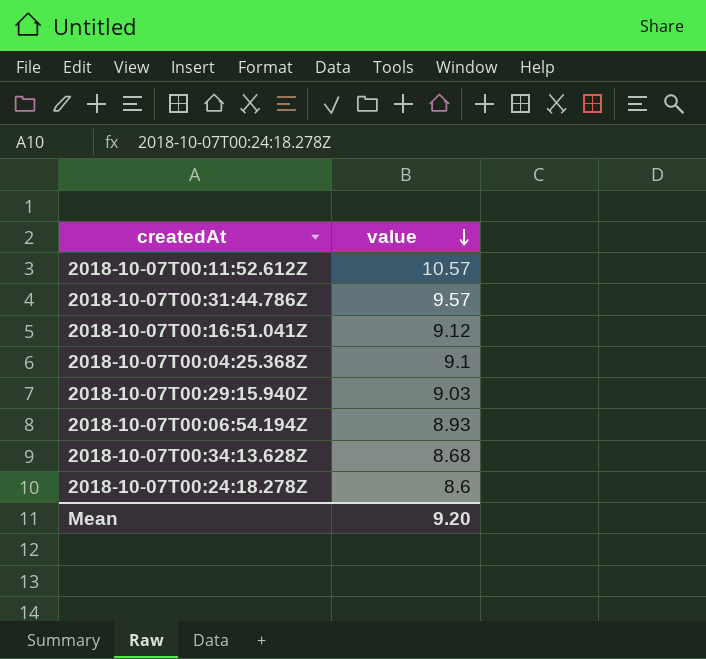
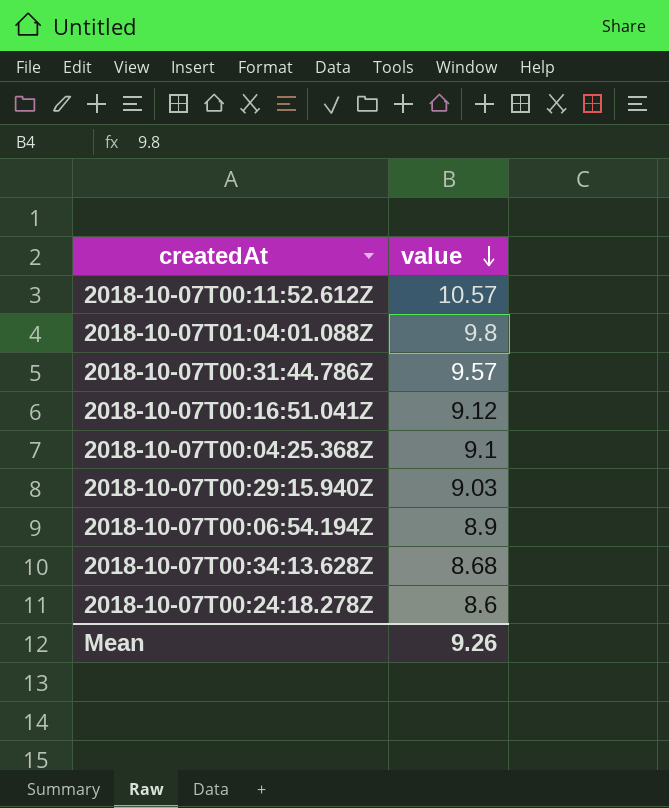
row 2018-10-07T01:04:01.088Z: none -> 9.8
2018-10-07T00:06:54.194Z | value: 8.93 -> 8.9
Mean | value: 9.20 -> 9.26

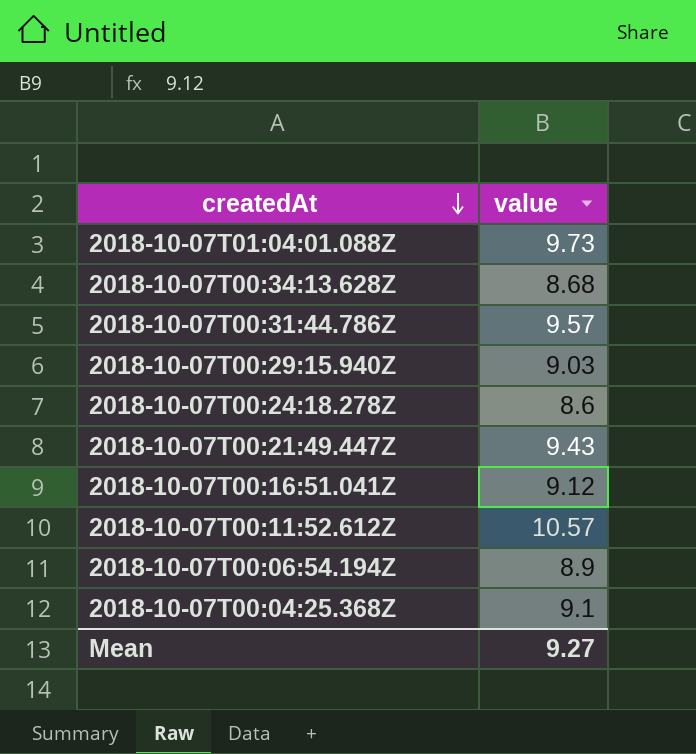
row order: value descending -> createdAt descending
2018-10-07T01:04:01.088Z | value: 9.8 -> 9.73
row 2018-10-07T00:21:49.447Z: none -> 9.43
Mean | value: 9.26 -> 9.27

